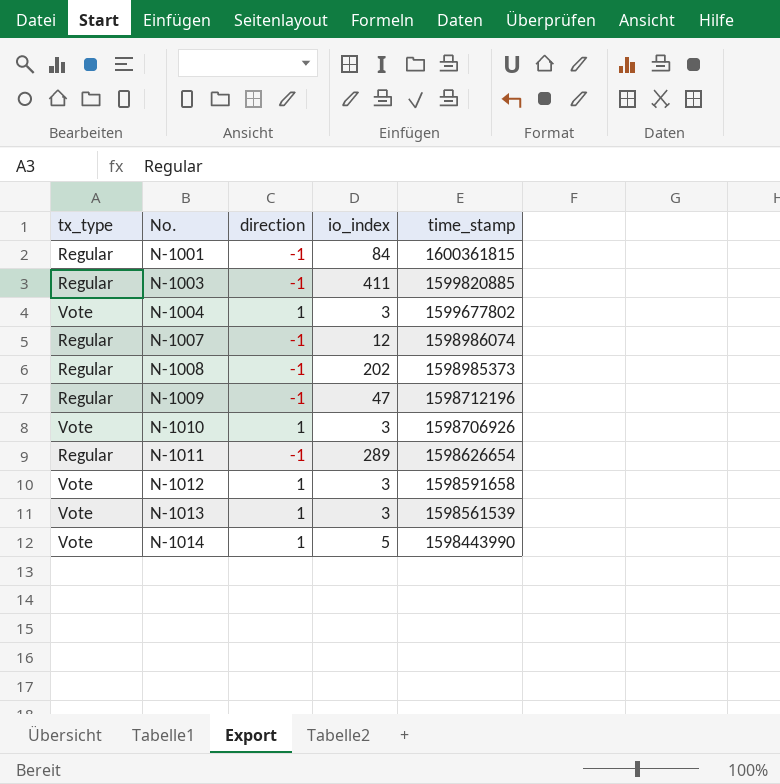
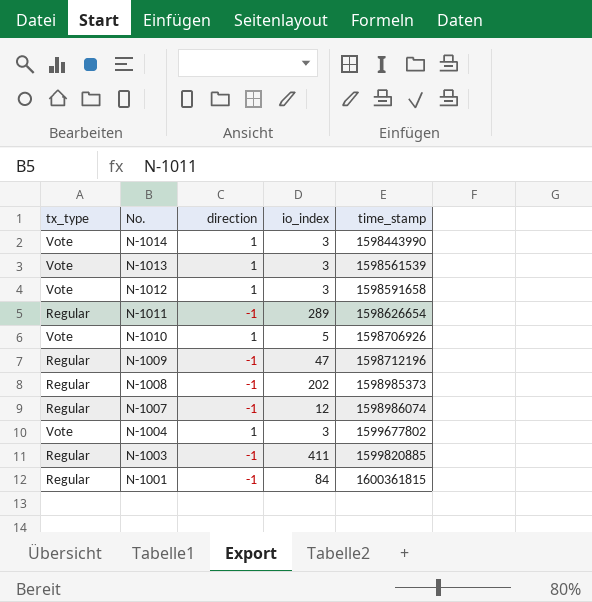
row order: No. ascending -> No. descending
N-1014 | io_index: 5 -> 3
N-1010 | io_index: 3 -> 5

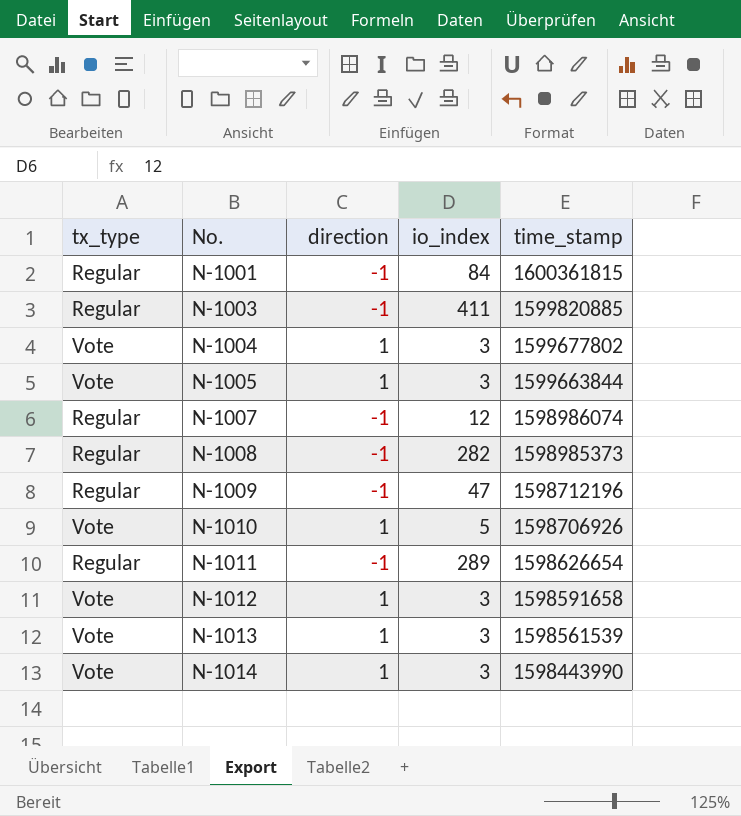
row order: No. descending -> No. ascending
row N-1005: none -> Vote | 1 | 3 | 1599663844
N-1008 | io_index: 202 -> 282

